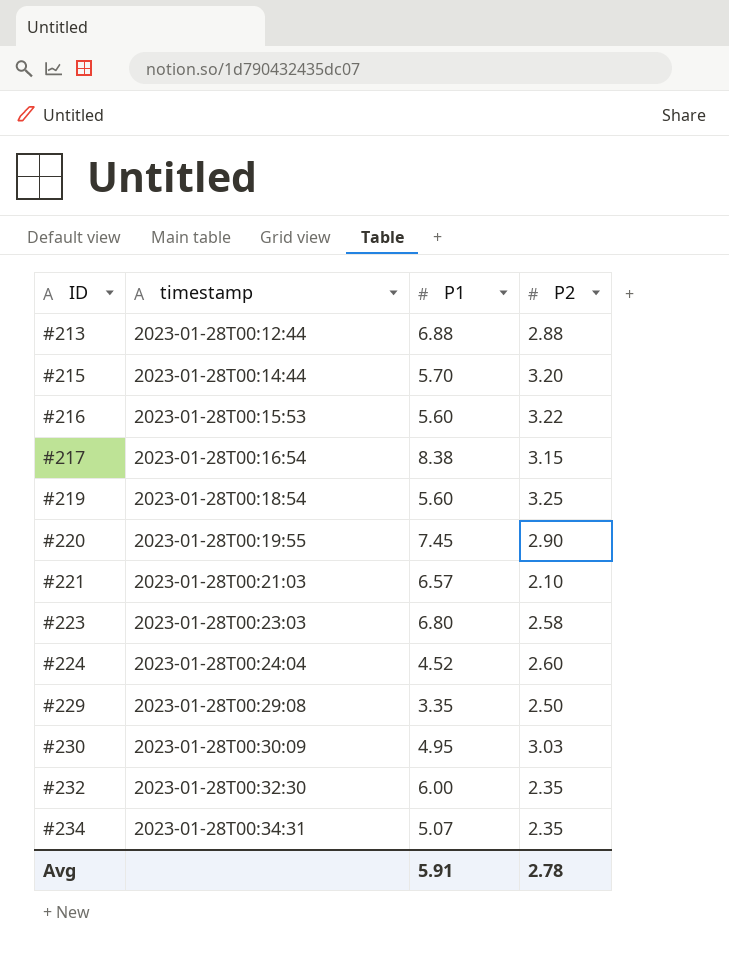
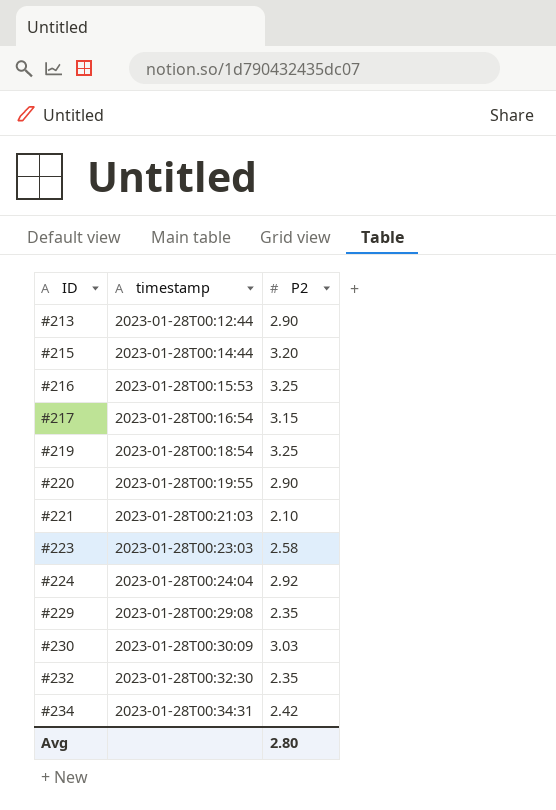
column P1 | position: 3 -> none
#213 | P2: 2.88 -> 2.90
#216 | P2: 3.22 -> 3.25
#224 | P2: 2.60 -> 2.92
#229 | P2: 2.50 -> 2.35
#234 | P2: 2.35 -> 2.42
Avg | P2: 2.78 -> 2.80

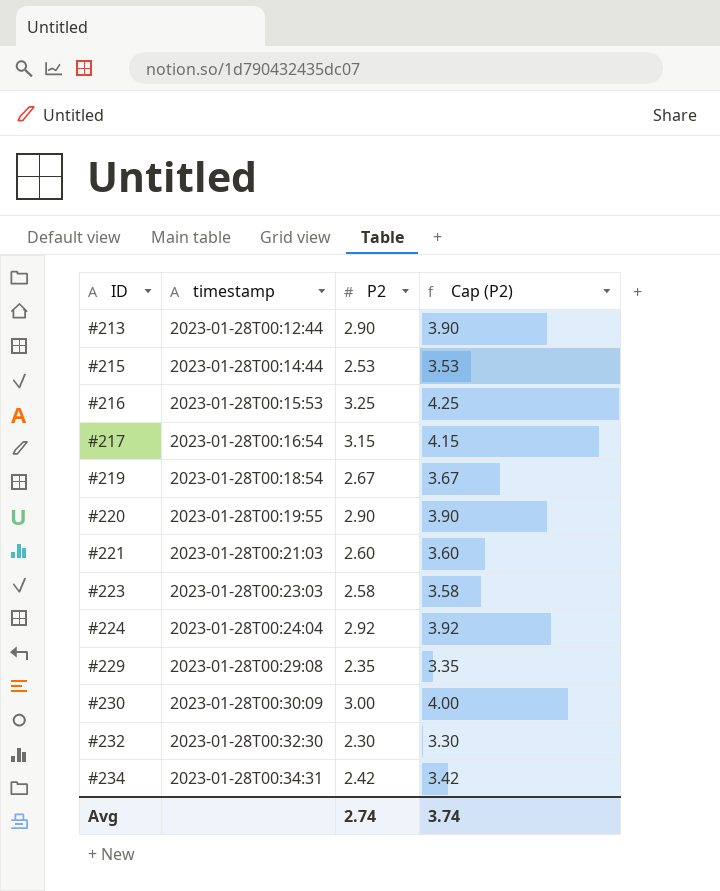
column Cap (P2) | formula: none -> [P2] + 1
#215 | P2: 3.20 -> 2.53
#219 | P2: 3.25 -> 2.67
#221 | P2: 2.10 -> 2.60
#230 | P2: 3.03 -> 3.00
#232 | P2: 2.35 -> 2.30
Avg | P2: 2.80 -> 2.74

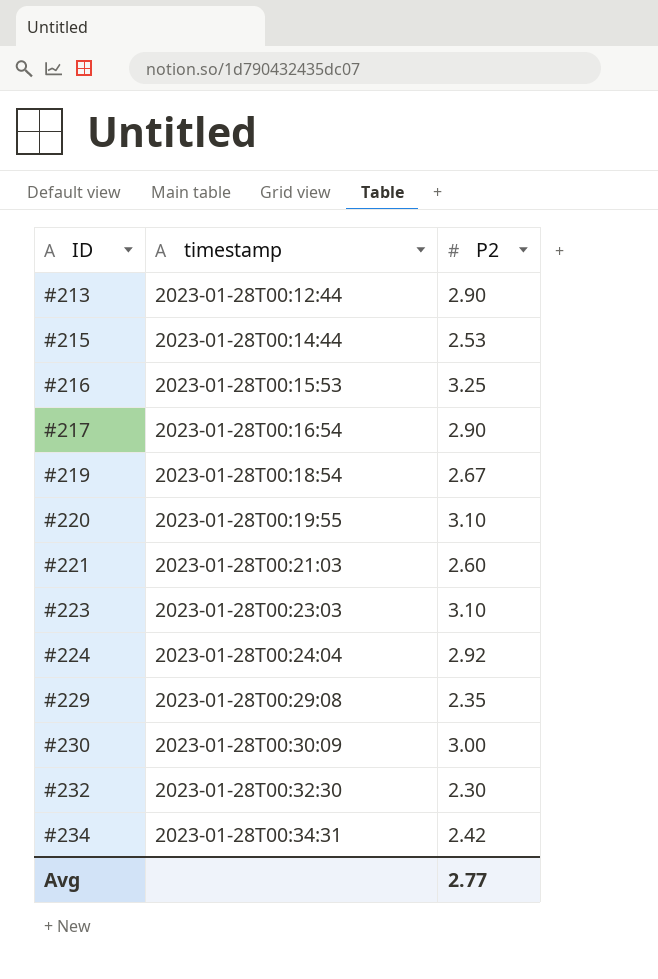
column Cap (P2) | formula: [P2] + 1 -> none
#217 | P2: 3.15 -> 2.90
#220 | P2: 2.90 -> 3.10
#223 | P2: 2.58 -> 3.10
Avg | P2: 2.74 -> 2.77

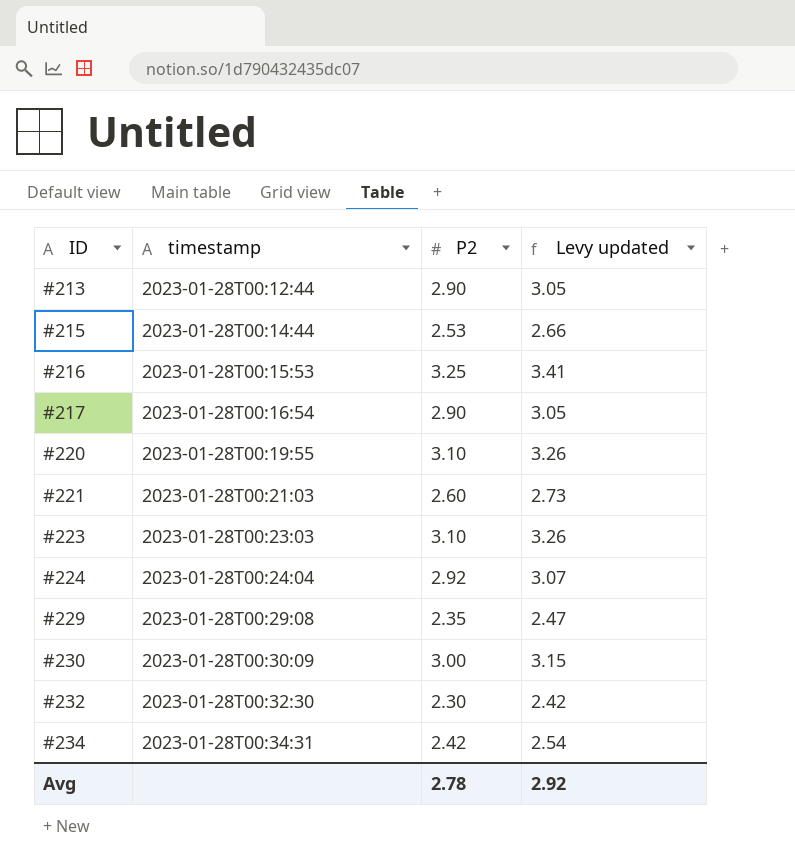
column Levy updated | formula: none -> [P2] * 1.05
row #219: 2023-01-28T00:18:54 | 2.67 -> none
Avg | P2: 2.77 -> 2.78

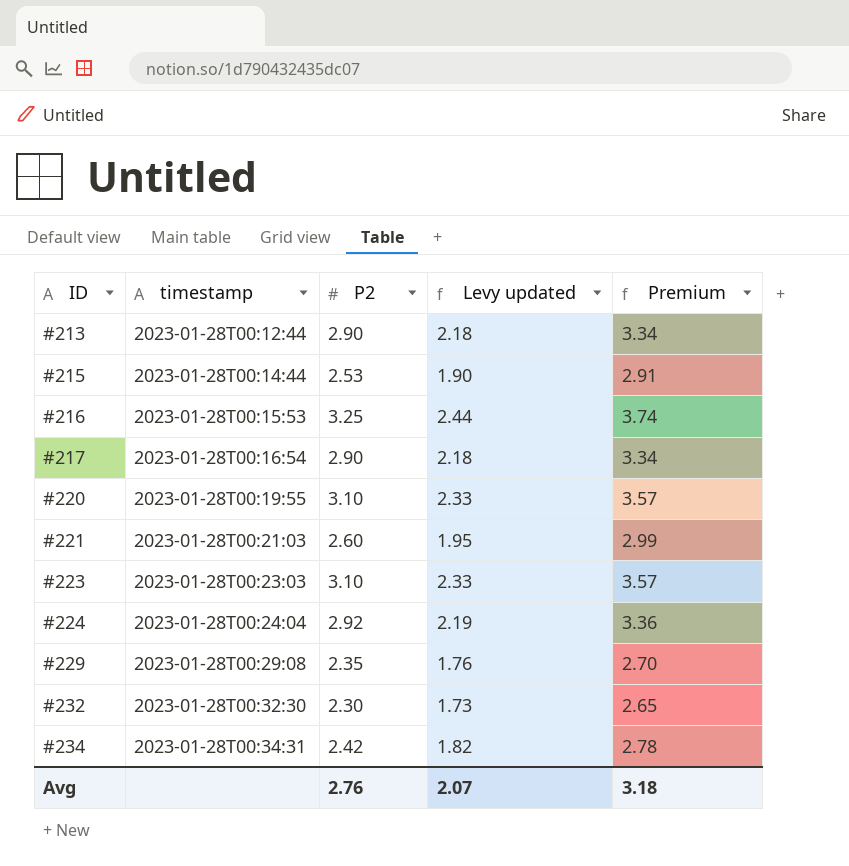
column Levy updated | formula: [P2] * 1.05 -> [P2] * 0.75
column Premium | formula: none -> [P2] * 1.15
row #230: 2023-01-28T00:30:09 | 3.00 | 3.15 -> none
Avg | P2: 2.78 -> 2.76
Avg | Levy updated: 2.92 -> 2.07

